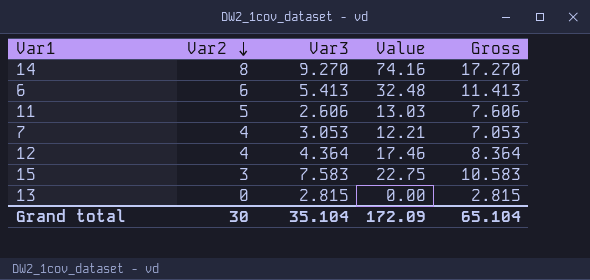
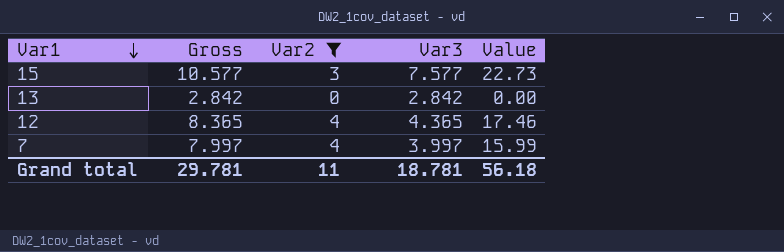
filter: none -> Var2 <= 4
row order: Var2 descending -> Var1 descending
column Gross | position: 5 -> 2
15 | Gross: 10.583 -> 10.577
15 | Var3: 7.583 -> 7.577
15 | Value: 22.75 -> 22.73
13 | Gross: 2.815 -> 2.842
13 | Var3: 2.815 -> 2.842
12 | Gross: 8.364 -> 8.365
12 | Var3: 4.364 -> 4.365
7 | Gross: 7.053 -> 7.997
7 | Var3: 3.053 -> 3.997
7 | Value: 12.21 -> 15.99
Grand total | Gross: 65.104 -> 29.781
Grand total | Var2: 30 -> 11
Grand total | Var3: 35.104 -> 18.781
Grand total | Value: 172.09 -> 56.18

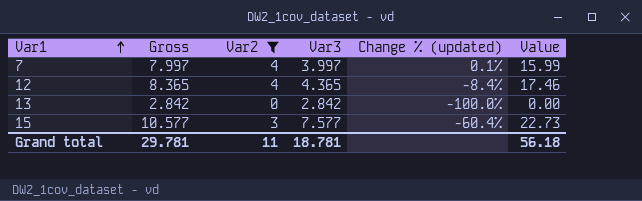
row order: Var1 descending -> Var1 ascending
column Change % (updated) | formula: none -> ([Var2] - [Var3]) / [Var3]

